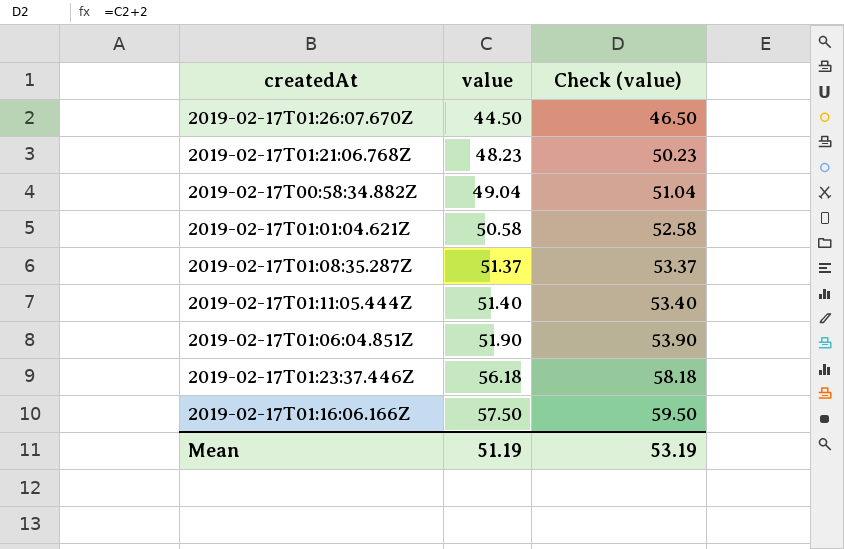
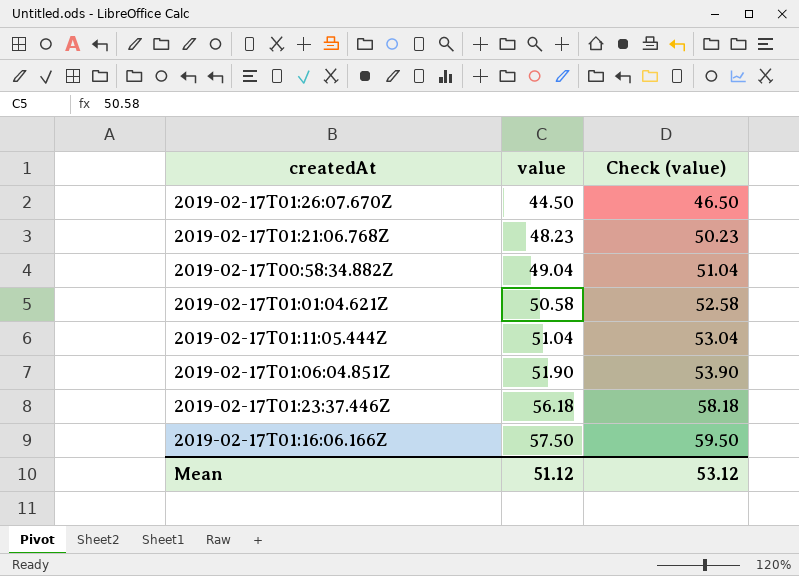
row 2019-02-17T01:08:35.287Z: 51.37 | 53.37 -> none
2019-02-17T01:11:05.444Z | value: 51.40 -> 51.04
2019-02-17T01:11:05.444Z | Check (value): 53.40 -> 53.04
Mean | value: 51.19 -> 51.12
Mean | Check (value): 53.19 -> 53.12

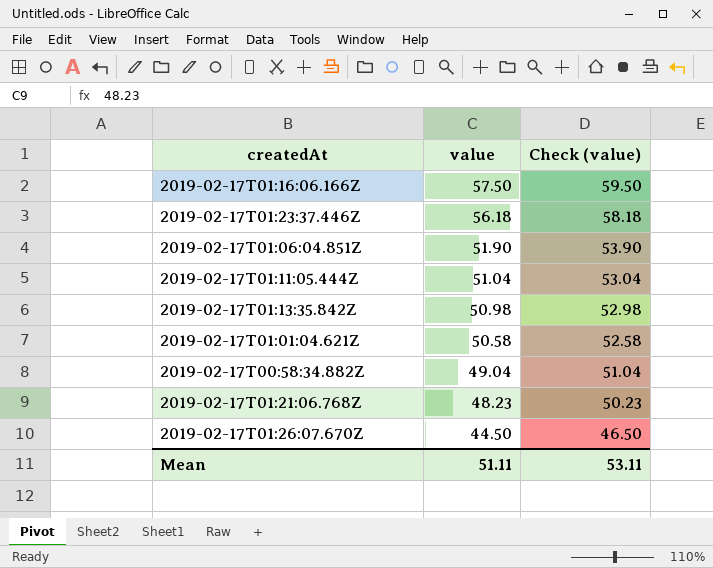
row order: value ascending -> value descending
row 2019-02-17T01:13:35.842Z: none -> 50.98 | 52.98
Mean | value: 51.12 -> 51.11
Mean | Check (value): 53.12 -> 53.11

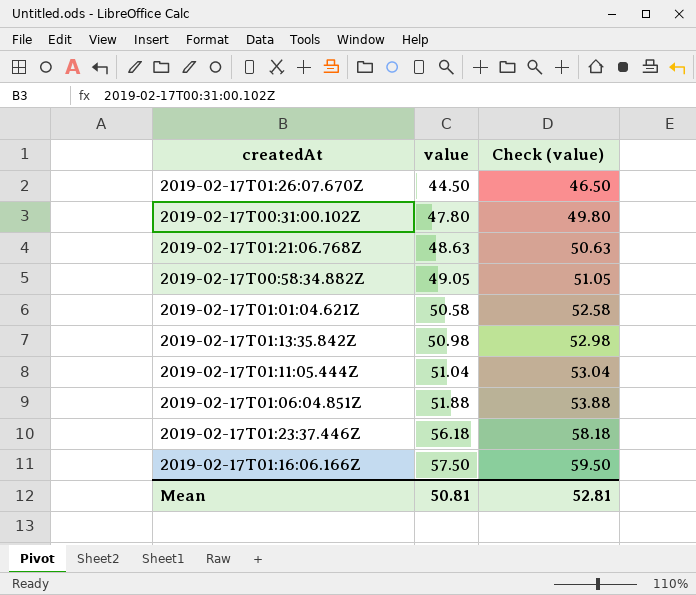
row order: value descending -> value ascending
row 2019-02-17T00:31:00.102Z: none -> 47.80 | 49.80
2019-02-17T01:21:06.768Z | value: 48.23 -> 48.63
2019-02-17T01:21:06.768Z | Check (value): 50.23 -> 50.63
2019-02-17T00:58:34.882Z | value: 49.04 -> 49.05
2019-02-17T00:58:34.882Z | Check (value): 51.04 -> 51.05
2019-02-17T01:06:04.851Z | value: 51.90 -> 51.88
2019-02-17T01:06:04.851Z | Check (value): 53.90 -> 53.88
Mean | value: 51.11 -> 50.81
Mean | Check (value): 53.11 -> 52.81

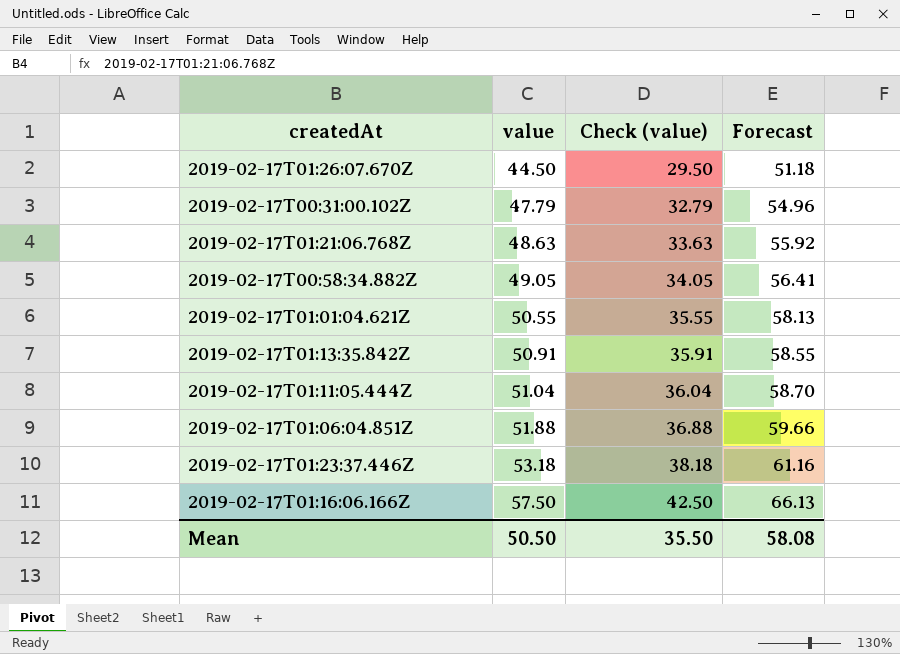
column Check (value) | formula: [value] + 2 -> [value] - 15
column Forecast | formula: none -> [value] * 1.15
2019-02-17T00:31:00.102Z | value: 47.80 -> 47.79
2019-02-17T01:01:04.621Z | value: 50.58 -> 50.55
2019-02-17T01:13:35.842Z | value: 50.98 -> 50.91
2019-02-17T01:23:37.446Z | value: 56.18 -> 53.18
Mean | value: 50.81 -> 50.50
Mean | Check (value): 52.81 -> 35.50

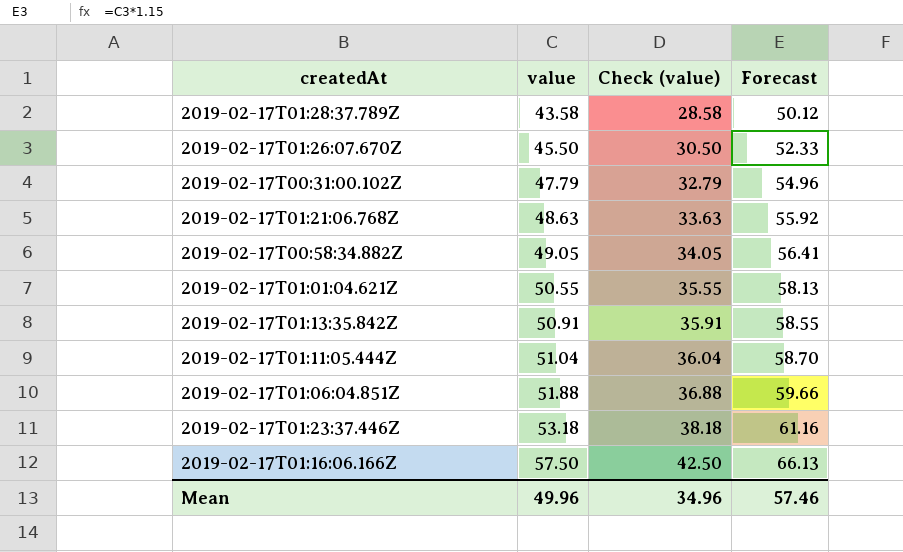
row 2019-02-17T01:28:37.789Z: none -> 43.58 | 28.58 | 50.12
2019-02-17T01:26:07.670Z | value: 44.50 -> 45.50
2019-02-17T01:26:07.670Z | Check (value): 29.50 -> 30.50
2019-02-17T01:26:07.670Z | Forecast: 51.18 -> 52.33
Mean | value: 50.50 -> 49.96
Mean | Check (value): 35.50 -> 34.96
Mean | Forecast: 58.08 -> 57.46

